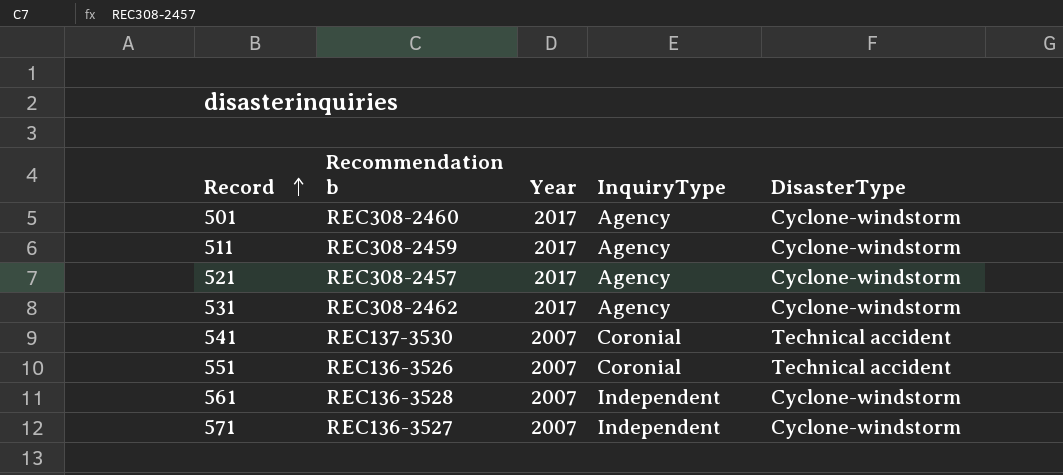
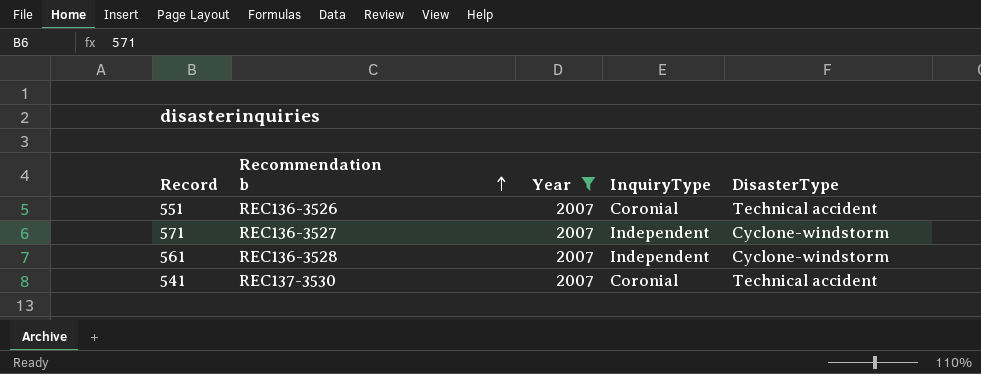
filter: none -> Year = 2007
row order: Record ascending -> Recommendation b ascending

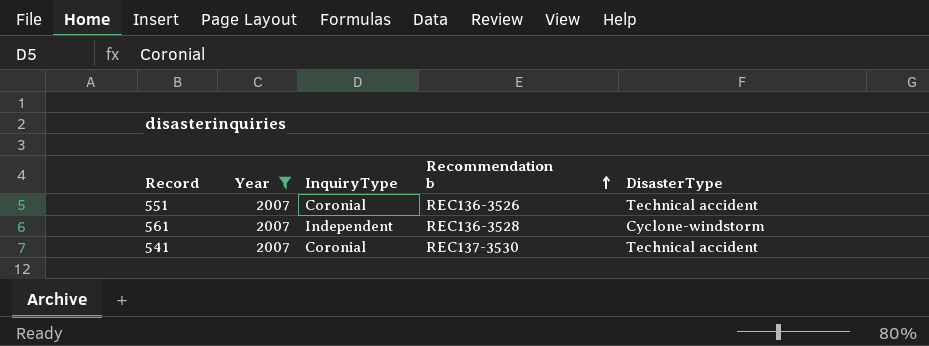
column Recommendation b | position: 2 -> 4
row 571: REC136-3527 | 2007 | Independent | Cyclone-windstorm -> none

